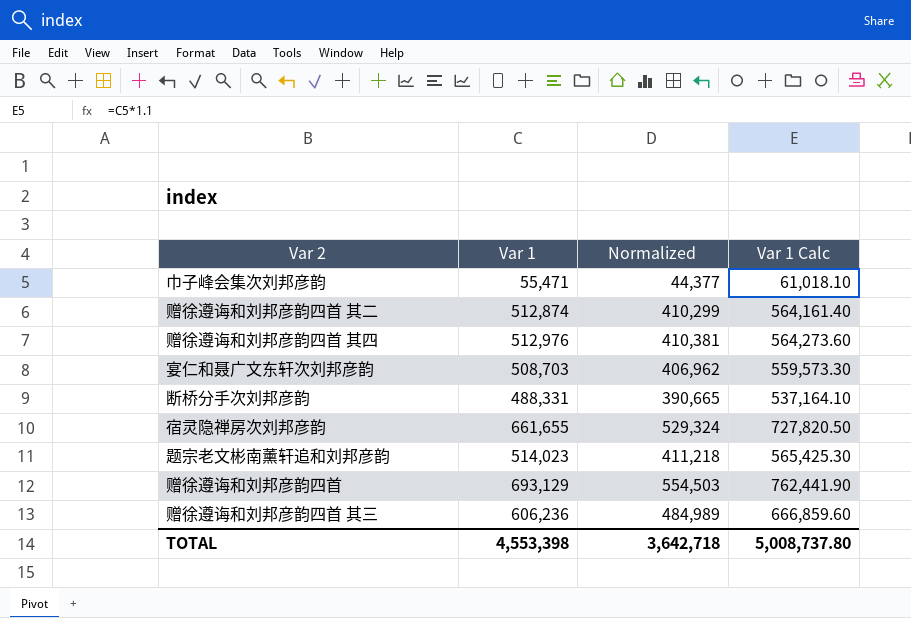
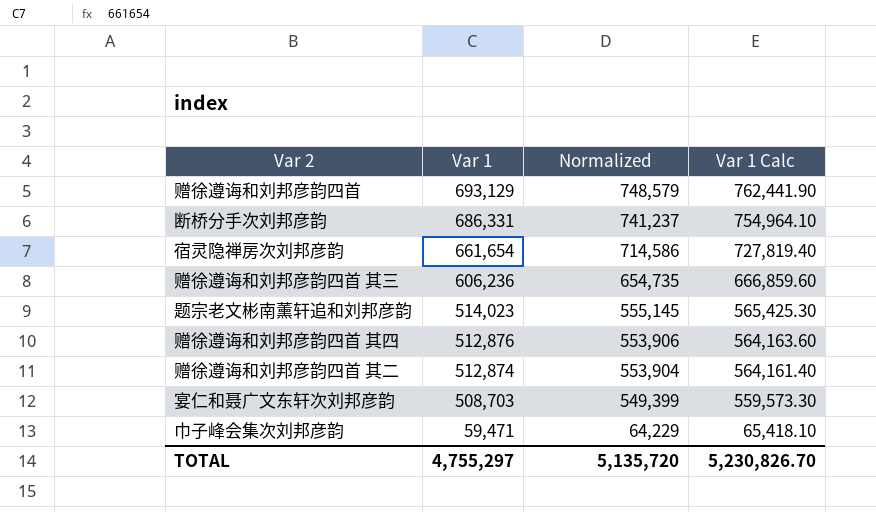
row order: none -> Var 1 descending
column Normalized | formula: [Var 1] * 0.8 -> [Var 1] * 1.08
断桥分手次刘邦彦韵 | Var 1: 488,331 -> 686,331
断桥分手次刘邦彦韵 | Var 1 Calc: 537,164.10 -> 754,964.10
宿灵隐禅房次刘邦彦韵 | Var 1: 661,655 -> 661,654
宿灵隐禅房次刘邦彦韵 | Var 1 Calc: 727,820.50 -> 727,819.40
赠徐遵诲和刘邦彦韵四首 其四 | Var 1: 512,976 -> 512,876
赠徐遵诲和刘邦彦韵四首 其四 | Var 1 Calc: 564,273.60 -> 564,163.60
巾子峰会集次刘邦彦韵 | Var 1: 55,471 -> 59,471
巾子峰会集次刘邦彦韵 | Var 1 Calc: 61,018.10 -> 65,418.10
TOTAL | Var 1: 4,553,398 -> 4,755,297
TOTAL | Normalized: 3,642,718 -> 5,135,720
TOTAL | Var 1 Calc: 5,008,737.80 -> 5,230,826.70

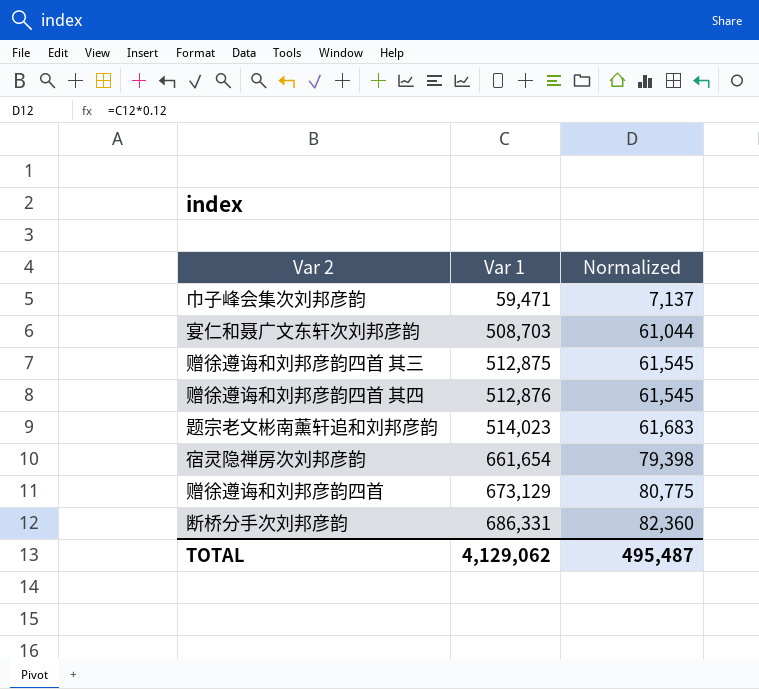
row order: Var 1 descending -> Var 1 ascending
column Var 1 Calc | formula: [Var 1] * 1.1 -> none
column Normalized | formula: [Var 1] * 1.08 -> [Var 1] * 0.12
row 赠徐遵诲和刘邦彦韵四首 其二: 512,874 | 553,904 | 564,161.40 -> none
赠徐遵诲和刘邦彦韵四首 其三 | Var 1: 606,236 -> 512,875
赠徐遵诲和刘邦彦韵四首 | Var 1: 693,129 -> 673,129
TOTAL | Var 1: 4,755,297 -> 4,129,062
TOTAL | Normalized: 5,135,720 -> 495,487

